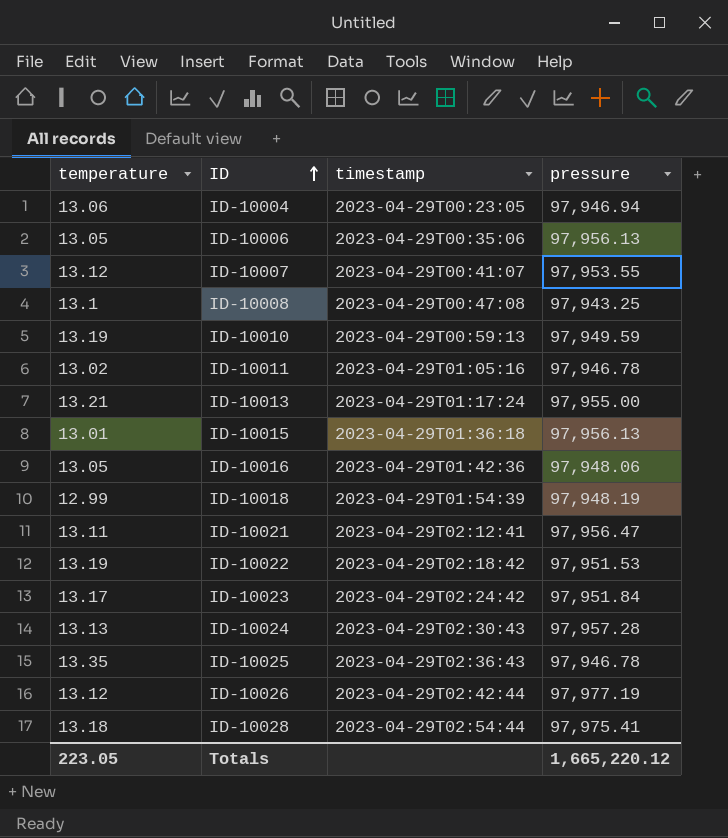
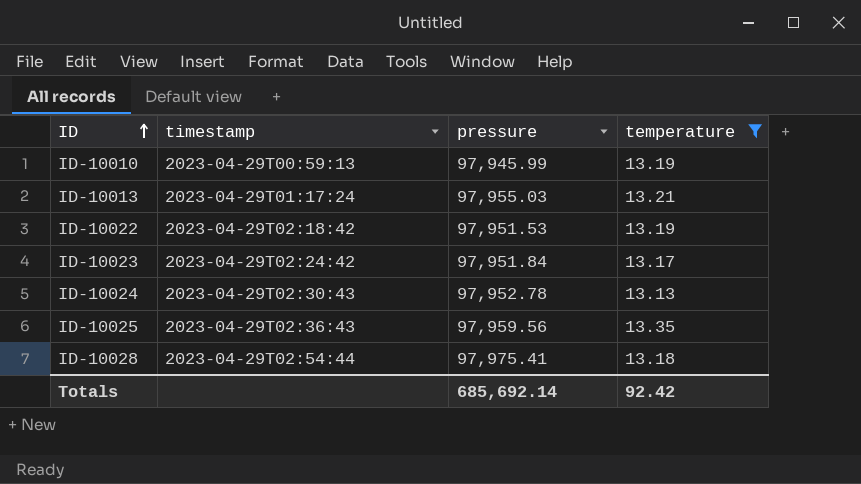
filter: none -> temperature >= 13.13
column temperature | position: 1 -> 4
ID-10010 | pressure: 97,949.59 -> 97,945.99
ID-10013 | pressure: 97,955.00 -> 97,955.03
ID-10024 | pressure: 97,957.28 -> 97,952.78
ID-10025 | pressure: 97,946.78 -> 97,959.56
Totals | pressure: 1,665,220.12 -> 685,692.14
Totals | temperature: 223.05 -> 92.42

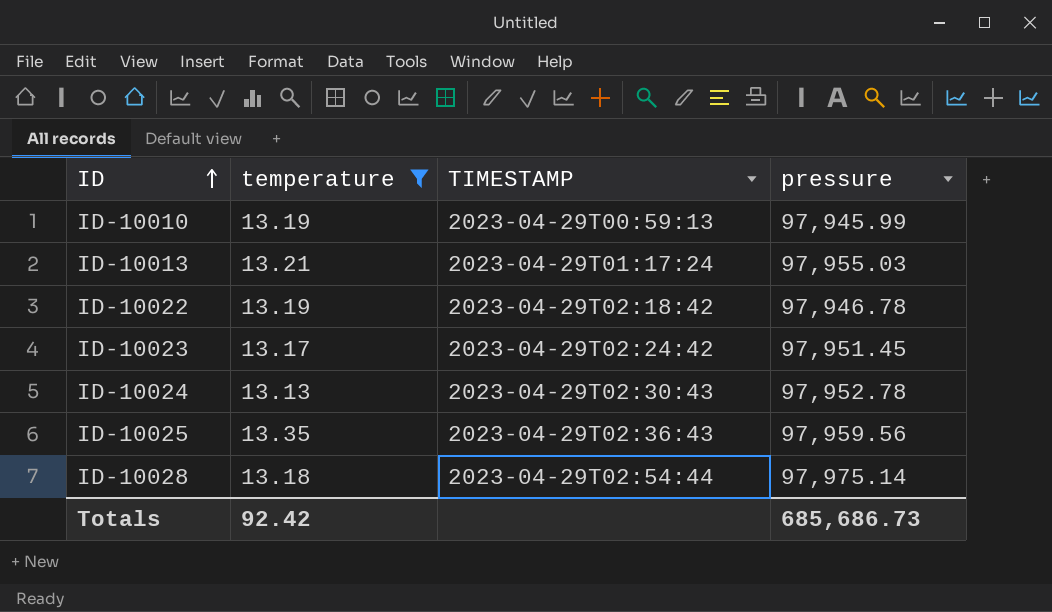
column temperature | position: 4 -> 2
column name: timestamp -> TIMESTAMP
ID-10022 | pressure: 97,951.53 -> 97,946.78
ID-10023 | pressure: 97,951.84 -> 97,951.45
ID-10028 | pressure: 97,975.41 -> 97,975.14
Totals | pressure: 685,692.14 -> 685,686.73

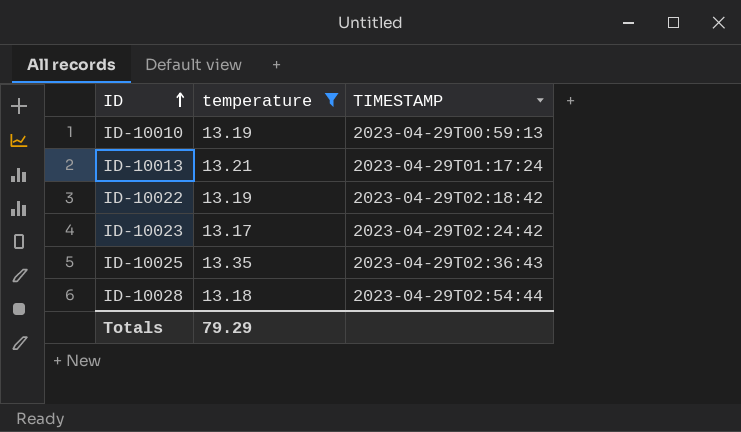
column pressure | position: 4 -> none
row ID-10024: 13.13 | 2023-04-29T02:30:43 | 97,952.78 -> none
Totals | temperature: 92.42 -> 79.29

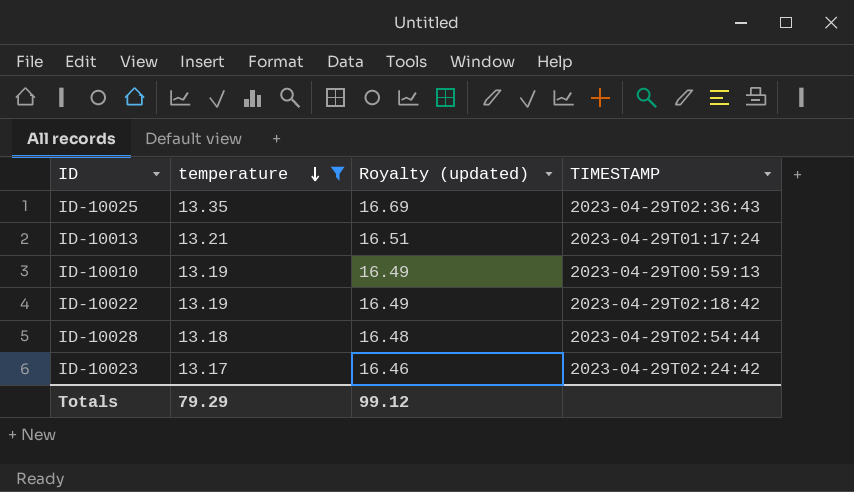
row order: ID ascending -> temperature descending
column Royalty (updated) | formula: none -> [temperature] * 1.25

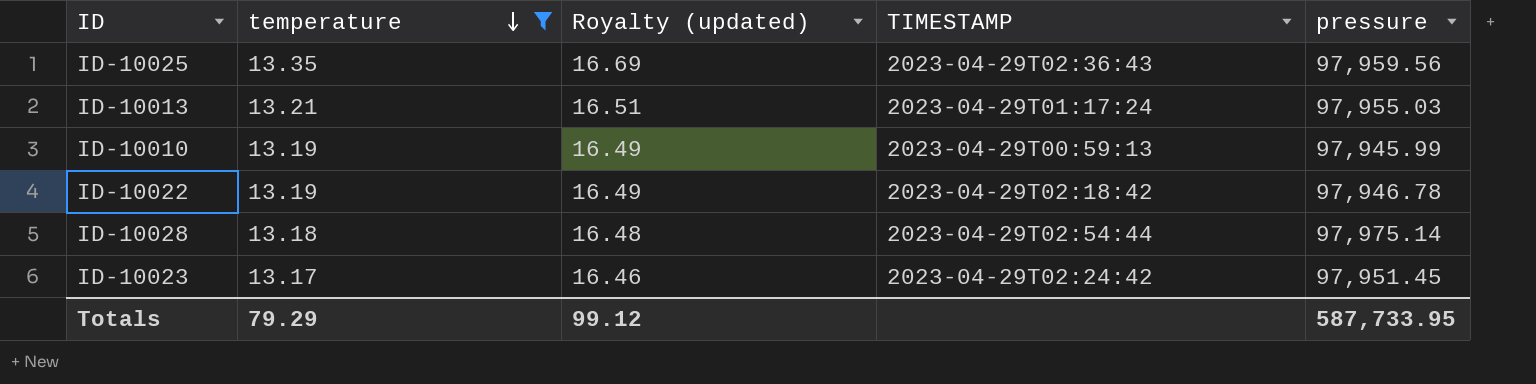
column pressure | position: none -> 5

